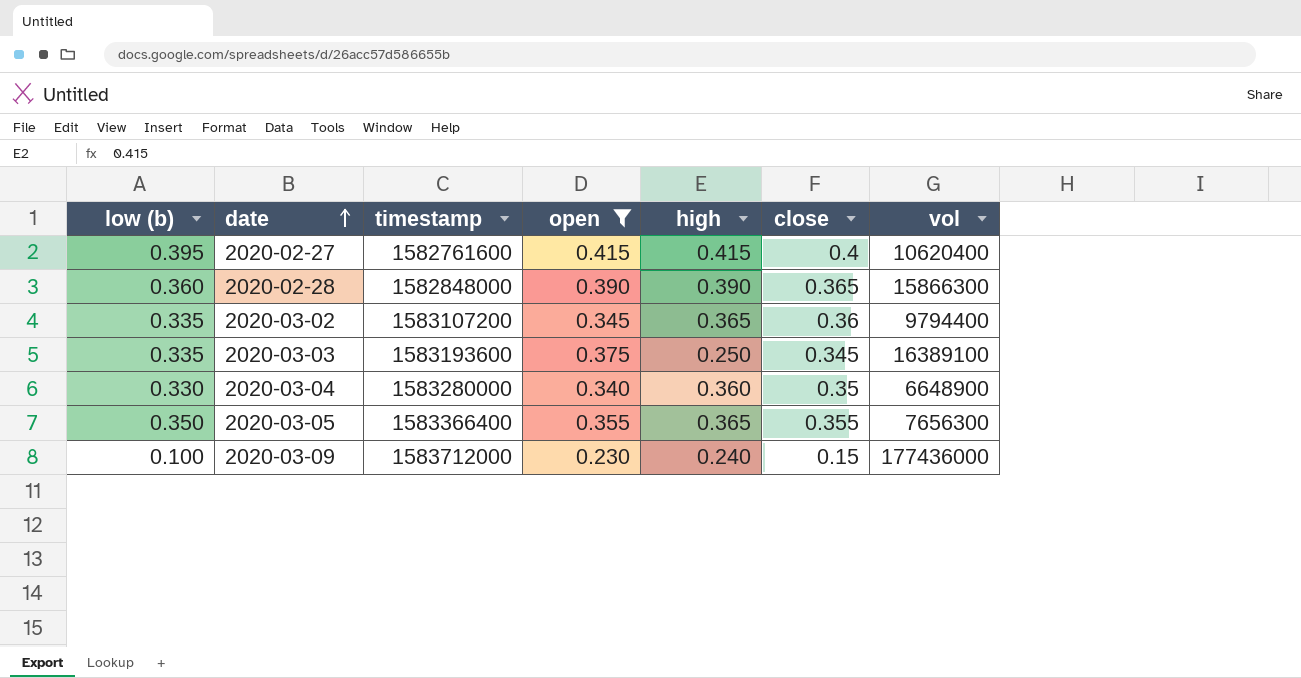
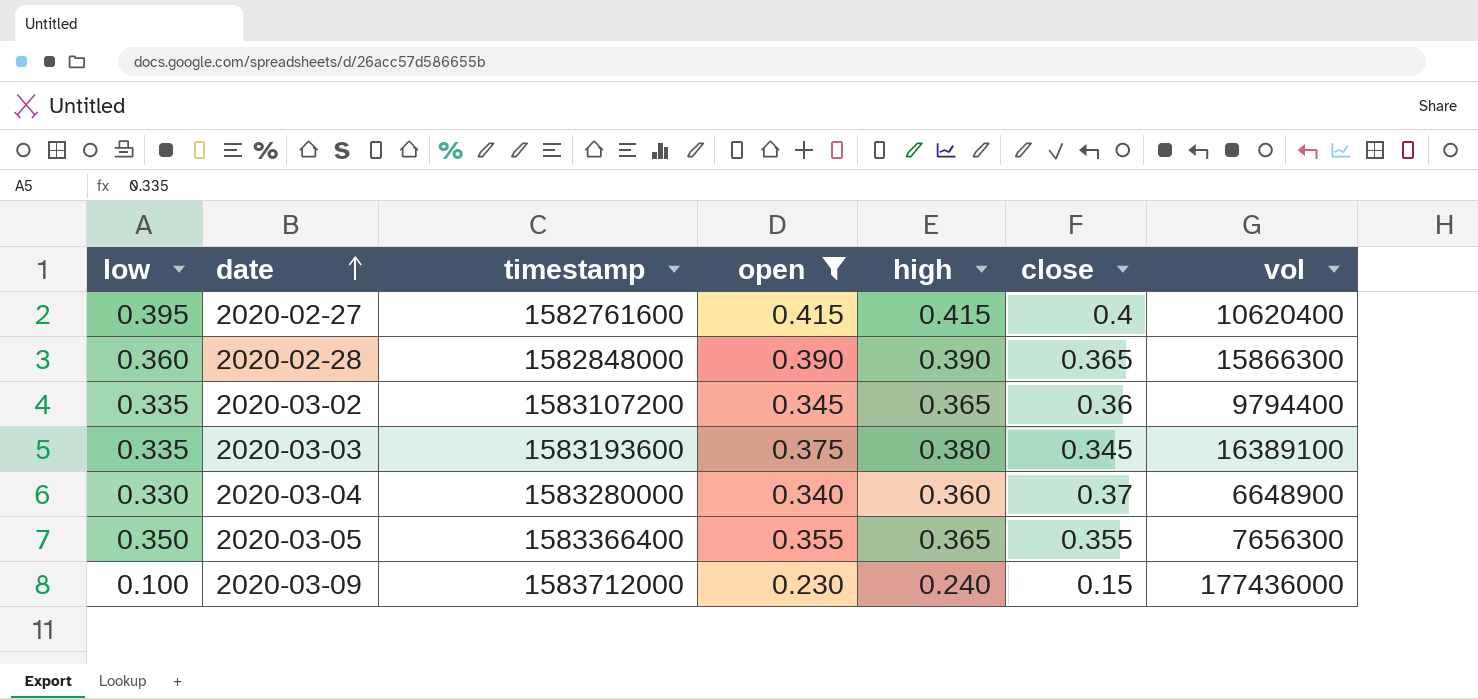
column name: low (b) -> low
2020-03-03 | high: 0.250 -> 0.380
2020-03-04 | close: 0.35 -> 0.37

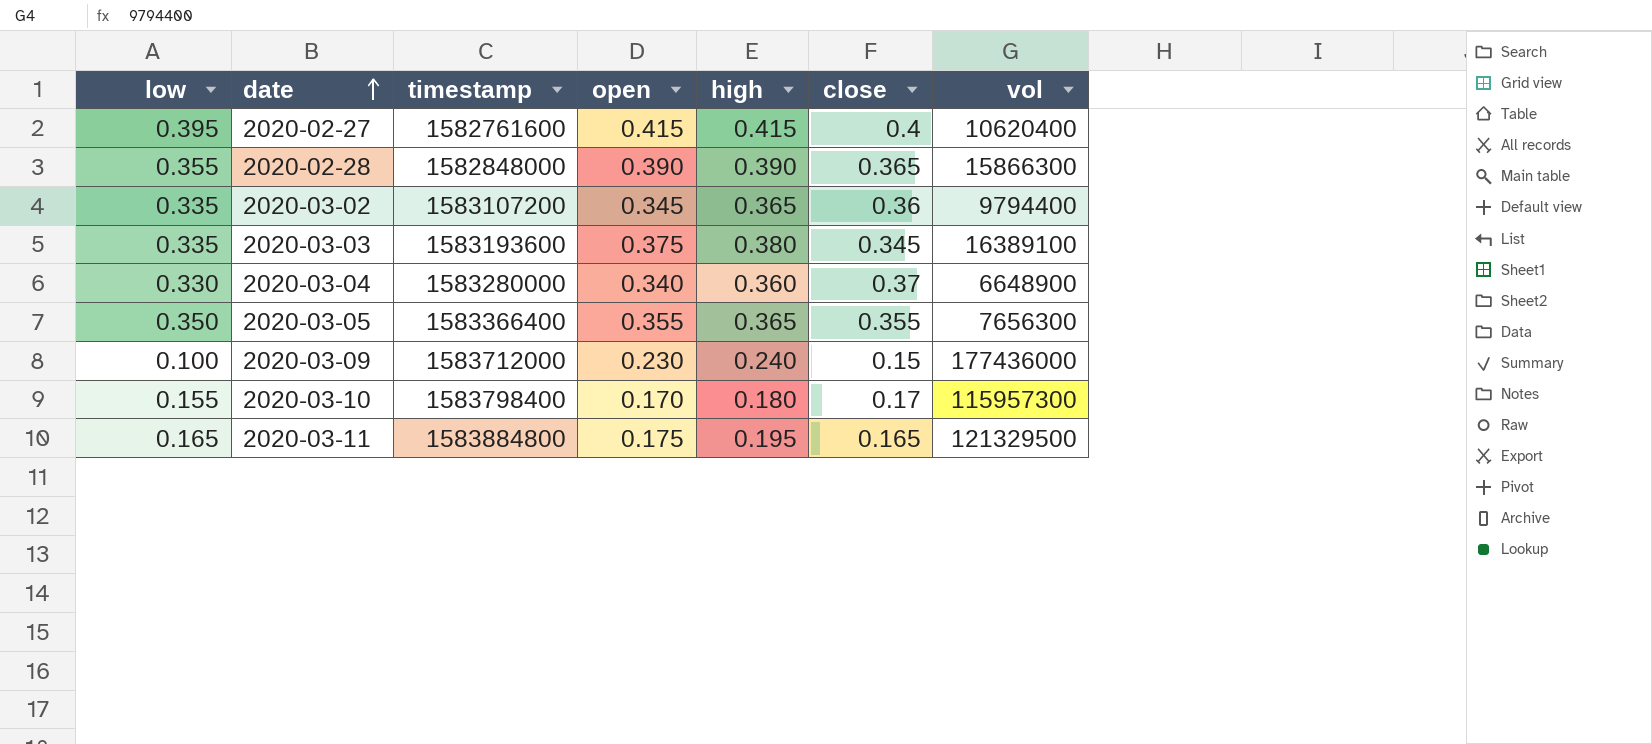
filter: open >= 0.230 -> none
2020-02-28 | low: 0.360 -> 0.355

